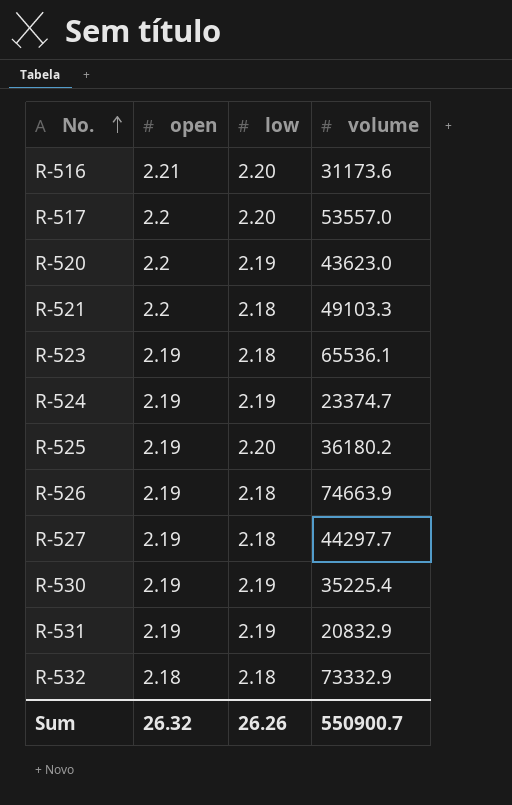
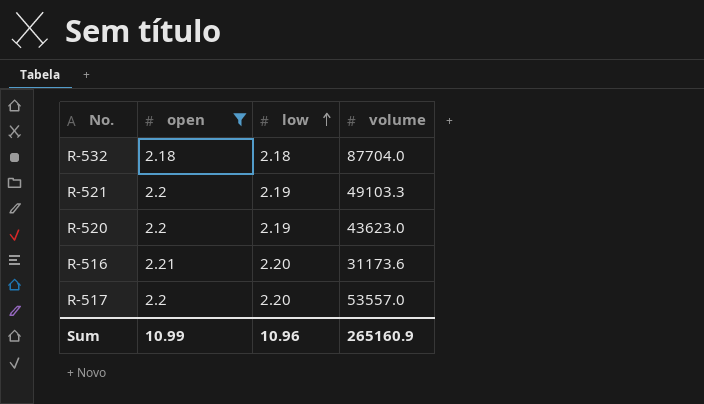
filter: none -> open != 2.19
row order: No. ascending -> low ascending
R-532 | volume: 73332.9 -> 87704.0
R-521 | low: 2.18 -> 2.19
Sum | open: 26.32 -> 10.99
Sum | low: 26.26 -> 10.96
Sum | volume: 550900.7 -> 265160.9

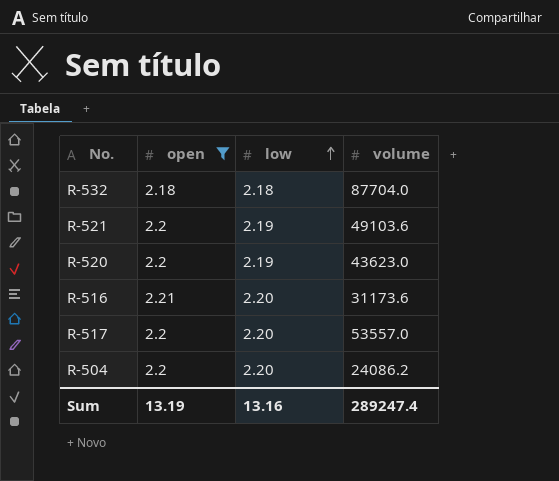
R-521 | volume: 49103.3 -> 49103.6
row R-504: none -> 2.2 | 2.20 | 24086.2
Sum | open: 10.99 -> 13.19
Sum | low: 10.96 -> 13.16
Sum | volume: 265160.9 -> 289247.4

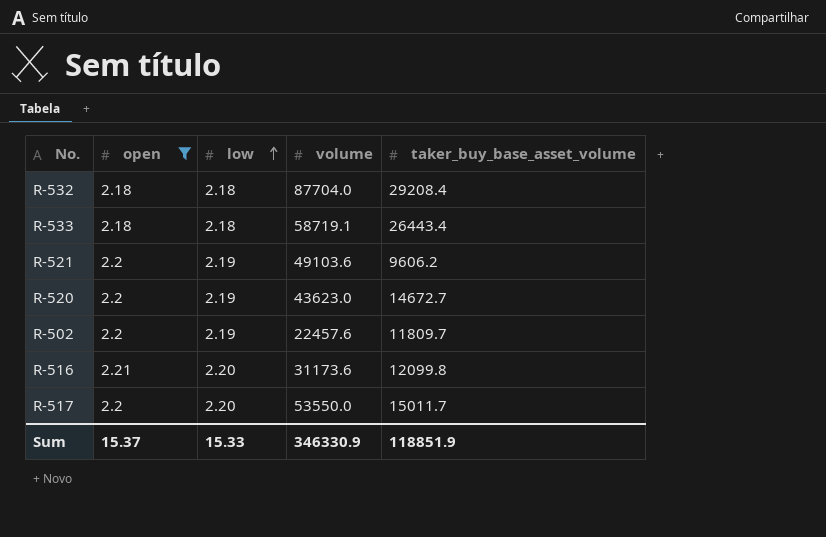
column taker_buy_base_asset_volume | position: none -> 5
row R-504: 2.2 | 2.20 | 24086.2 -> none
row R-533: none -> 2.18 | 2.18 | 58719.1 | 26443.4
row R-502: none -> 2.2 | 2.19 | 22457.6 | 11809.7
R-517 | volume: 53557.0 -> 53550.0
Sum | open: 13.19 -> 15.37
Sum | low: 13.16 -> 15.33
Sum | volume: 289247.4 -> 346330.9

